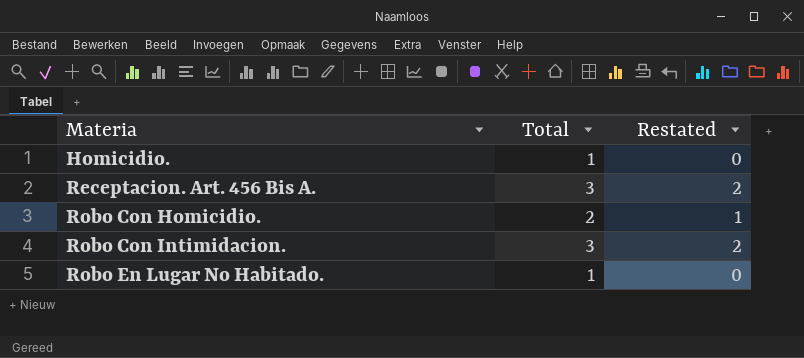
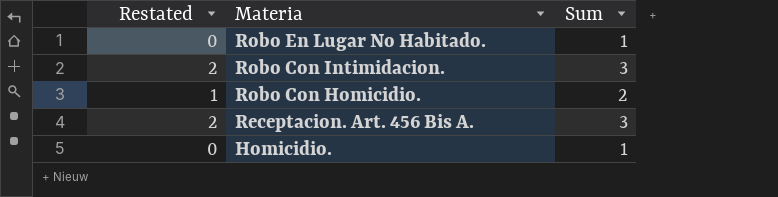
row order: Materia ascending -> Materia descending
column Restated | position: 3 -> 1
column name: Total -> Sum

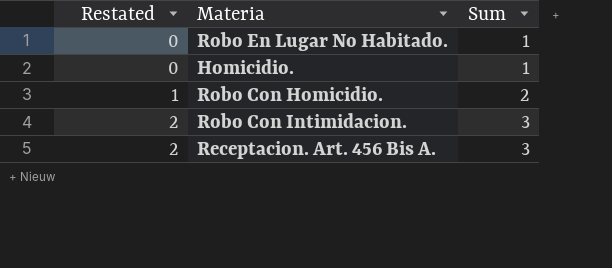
row order: Materia descending -> Restated ascending

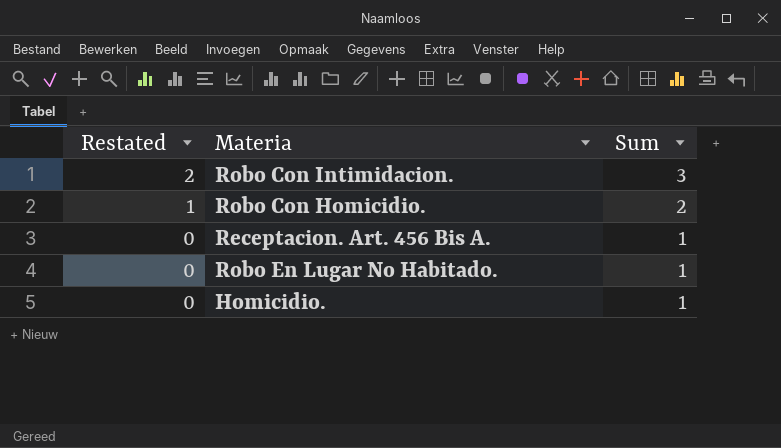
row order: Restated ascending -> Restated descending
Receptacion. Art. 456 Bis A. | Restated: 2 -> 0
Receptacion. Art. 456 Bis A. | Sum: 3 -> 1

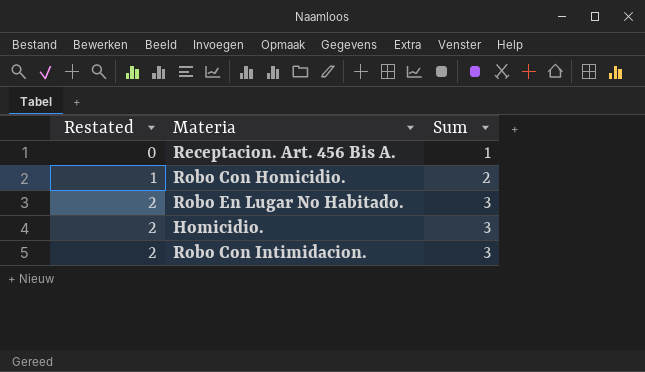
row order: Restated descending -> Restated ascending
Robo En Lugar No Habitado. | Restated: 0 -> 2
Robo En Lugar No Habitado. | Sum: 1 -> 3
Homicidio. | Restated: 0 -> 2
Homicidio. | Sum: 1 -> 3

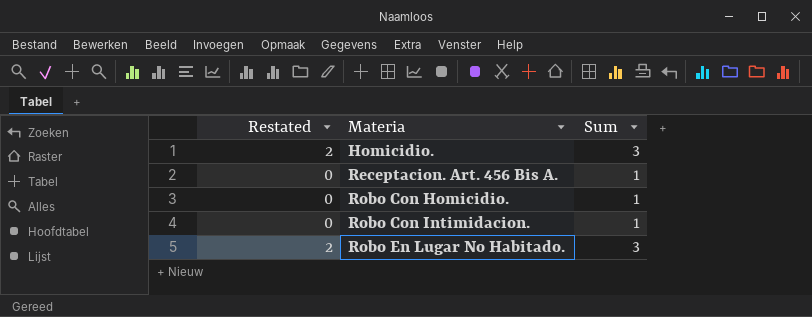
row order: Restated ascending -> Materia ascending
Robo Con Homicidio. | Restated: 1 -> 0
Robo Con Homicidio. | Sum: 2 -> 1
Robo Con Intimidacion. | Restated: 2 -> 0
Robo Con Intimidacion. | Sum: 3 -> 1

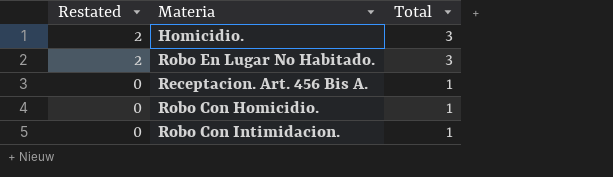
row order: Materia ascending -> Restated descending
column name: Sum -> Total

